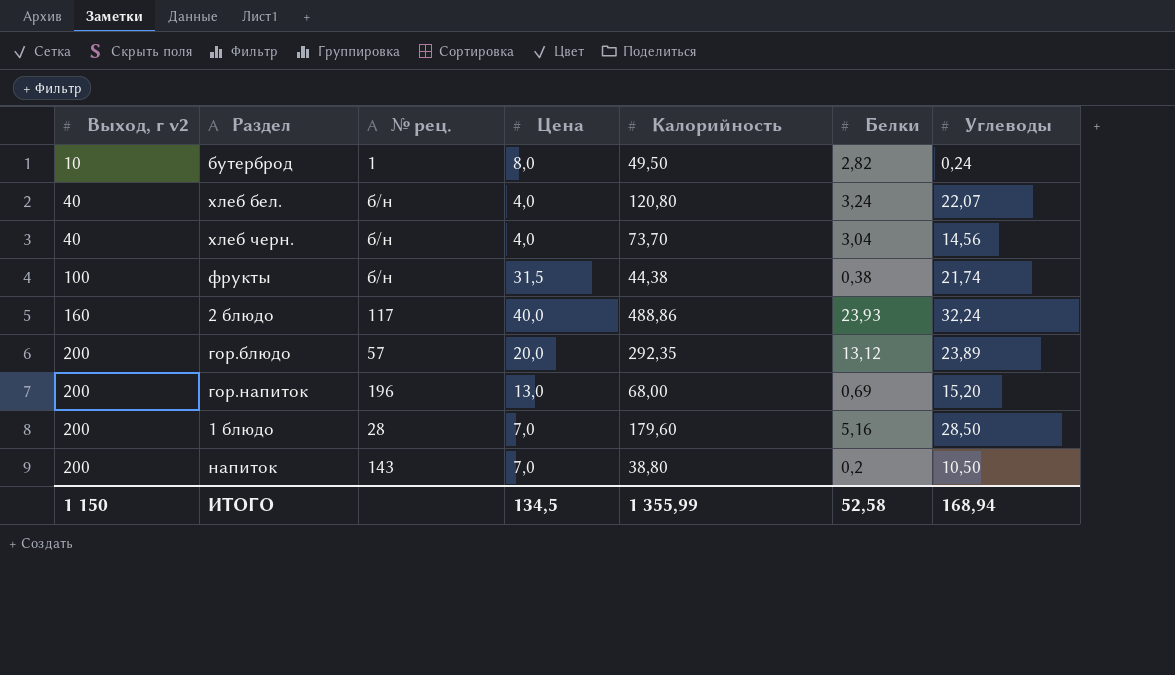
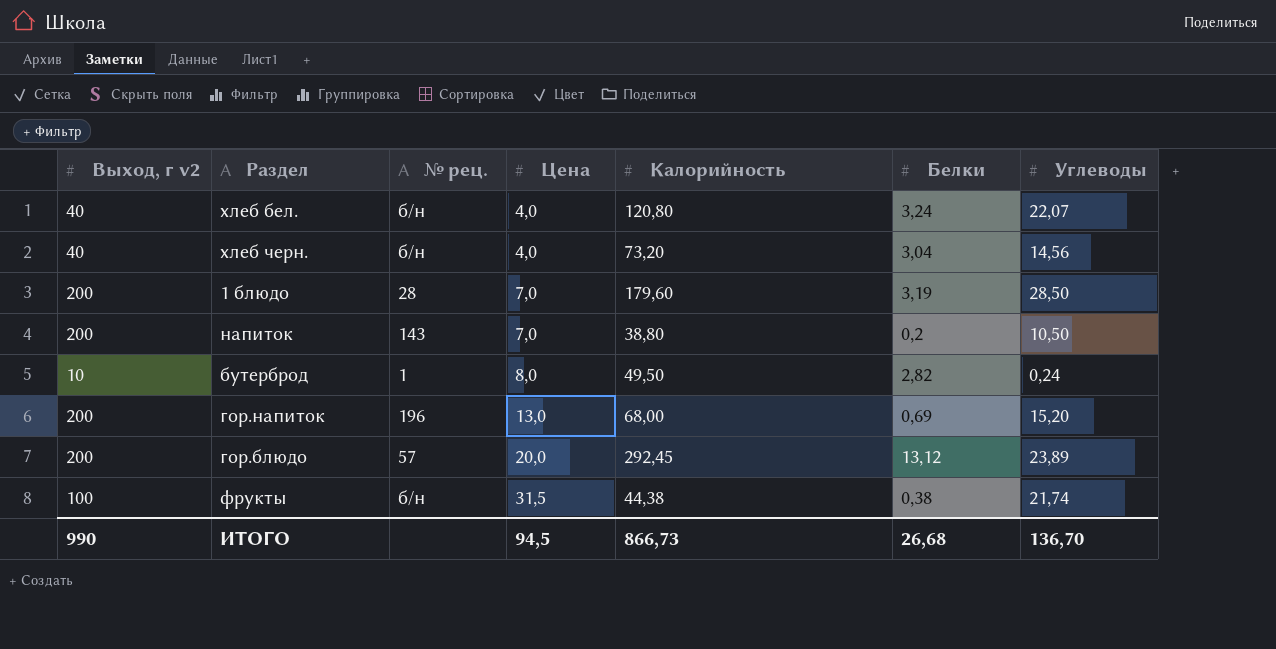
row order: Выход, г v2 ascending -> Цена ascending
row 2 блюдо: 160 | 117 | 40,0 | 488,86 | 23,93 | 32,24 -> none
хлеб черн. | Калорийность: 73,70 -> 73,20
1 блюдо | Белки: 5,16 -> 3,19
гор.блюдо | Калорийность: 292,35 -> 292,45
ИТОГО | Выход, г v2: 1 150 -> 990
ИТОГО | Цена: 134,5 -> 94,5
ИТОГО | Калорийность: 1 355,99 -> 866,73
ИТОГО | Белки: 52,58 -> 26,68
ИТОГО | Углеводы: 168,94 -> 136,70

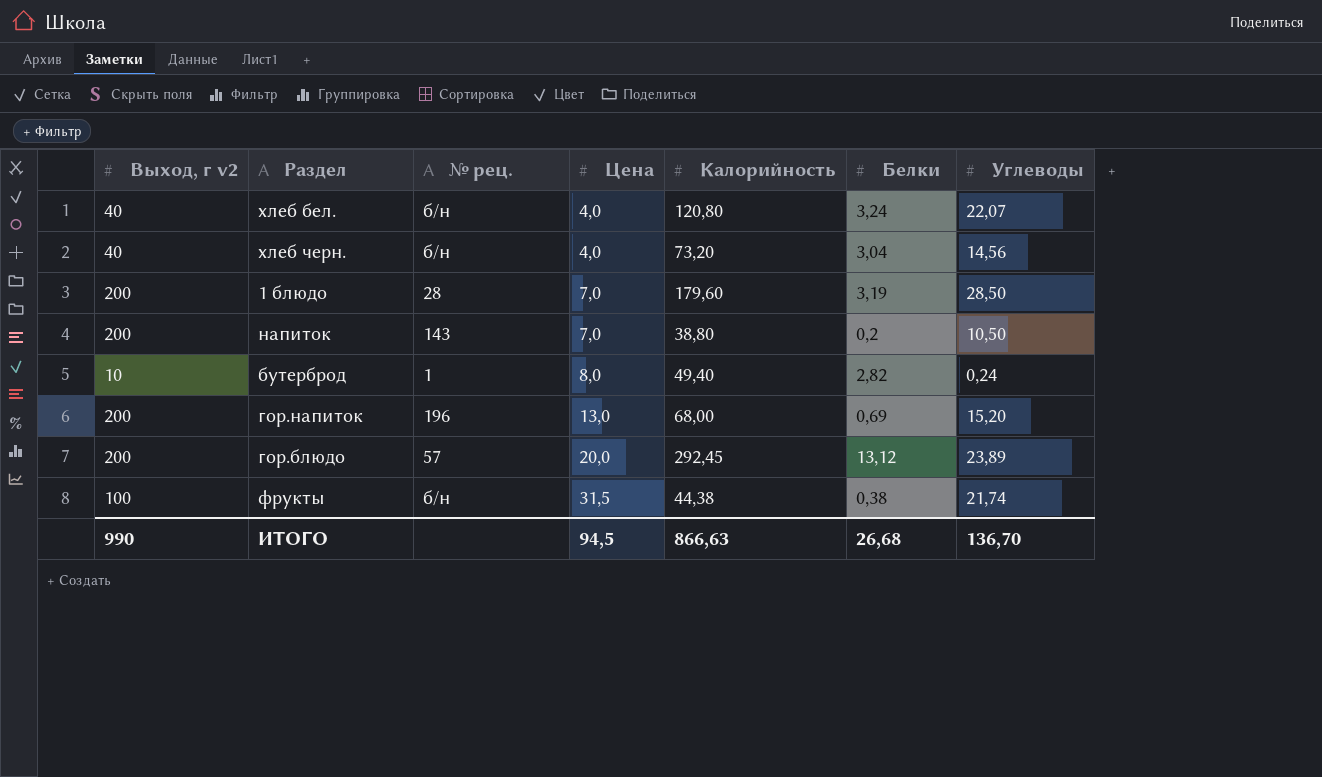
бутерброд | Калорийность: 49,50 -> 49,40
ИТОГО | Калорийность: 866,73 -> 866,63

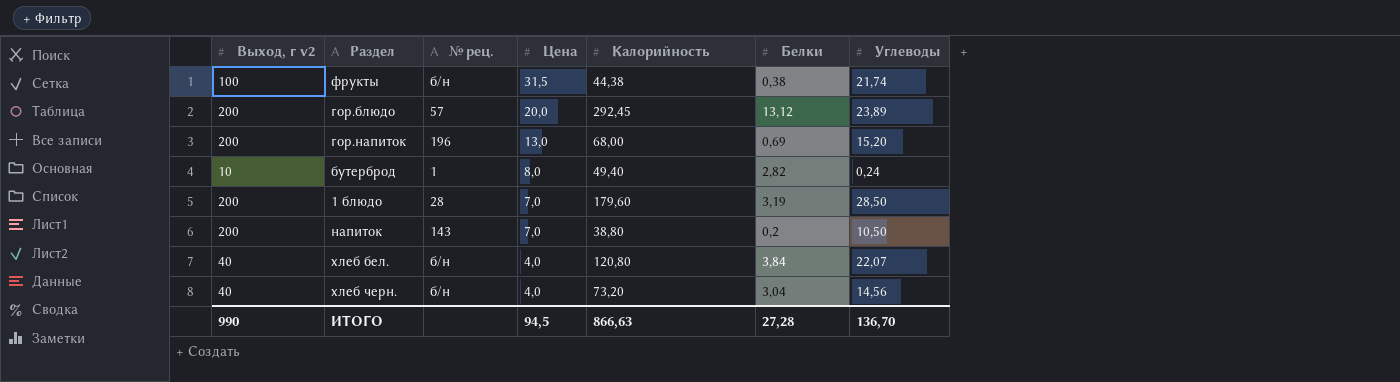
row order: Цена ascending -> Цена descending
хлеб бел. | Белки: 3,24 -> 3,84
ИТОГО | Белки: 26,68 -> 27,28

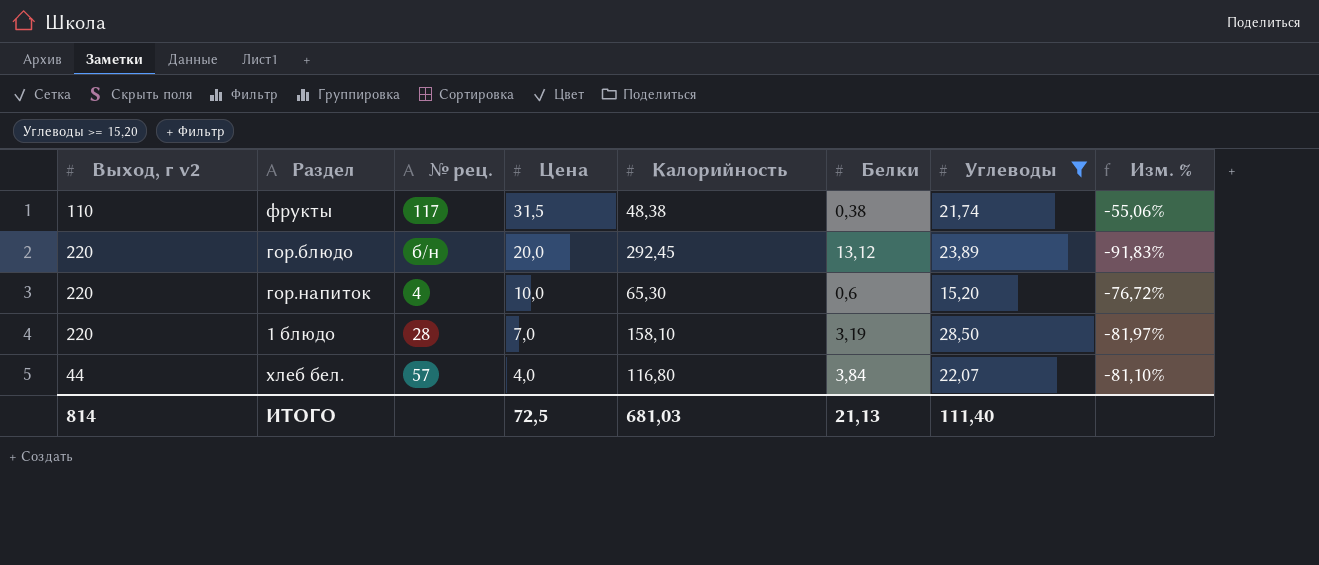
filter: none -> Углеводы >= 15,20
column Изм. % | formula: none -> ([Углеводы] - [Калорийность]) / [Калорийность]
фрукты | Выход, г v2: 100 -> 110
фрукты | № рец.: б/н -> 117
фрукты | Калорийность: 44,38 -> 48,38
гор.блюдо | Выход, г v2: 200 -> 220
гор.блюдо | № рец.: 57 -> б/н
гор.напиток | Выход, г v2: 200 -> 220
гор.напиток | № рец.: 196 -> 4
гор.напиток | Цена: 13,0 -> 10,0
гор.напиток | Калорийность: 68,00 -> 65,30
гор.напиток | Белки: 0,69 -> 0,6
1 блюдо | Выход, г v2: 200 -> 220
1 блюдо | Калорийность: 179,60 -> 158,10
хлеб бел. | Выход, г v2: 40 -> 44
хлеб бел. | № рец.: б/н -> 57
хлеб бел. | Калорийность: 120,80 -> 116,80
ИТОГО | Выход, г v2: 990 -> 814
ИТОГО | Цена: 94,5 -> 72,5
ИТОГО | Калорийность: 866,63 -> 681,03
ИТОГО | Белки: 27,28 -> 21,13
ИТОГО | Углеводы: 136,70 -> 111,40

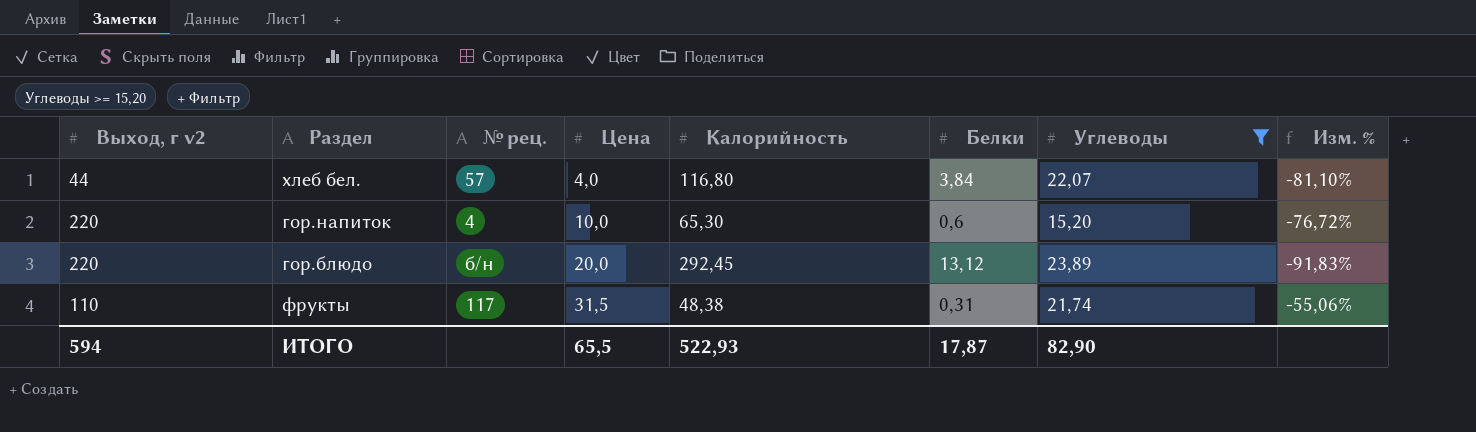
row order: Цена descending -> Цена ascending
row 1 блюдо: 220 | 28 | 7,0 | 158,10 | 3,19 | 28,50 | -81,97% -> none
фрукты | Белки: 0,38 -> 0,31
ИТОГО | Выход, г v2: 814 -> 594
ИТОГО | Цена: 72,5 -> 65,5
ИТОГО | Калорийность: 681,03 -> 522,93
ИТОГО | Белки: 21,13 -> 17,87
ИТОГО | Углеводы: 111,40 -> 82,90

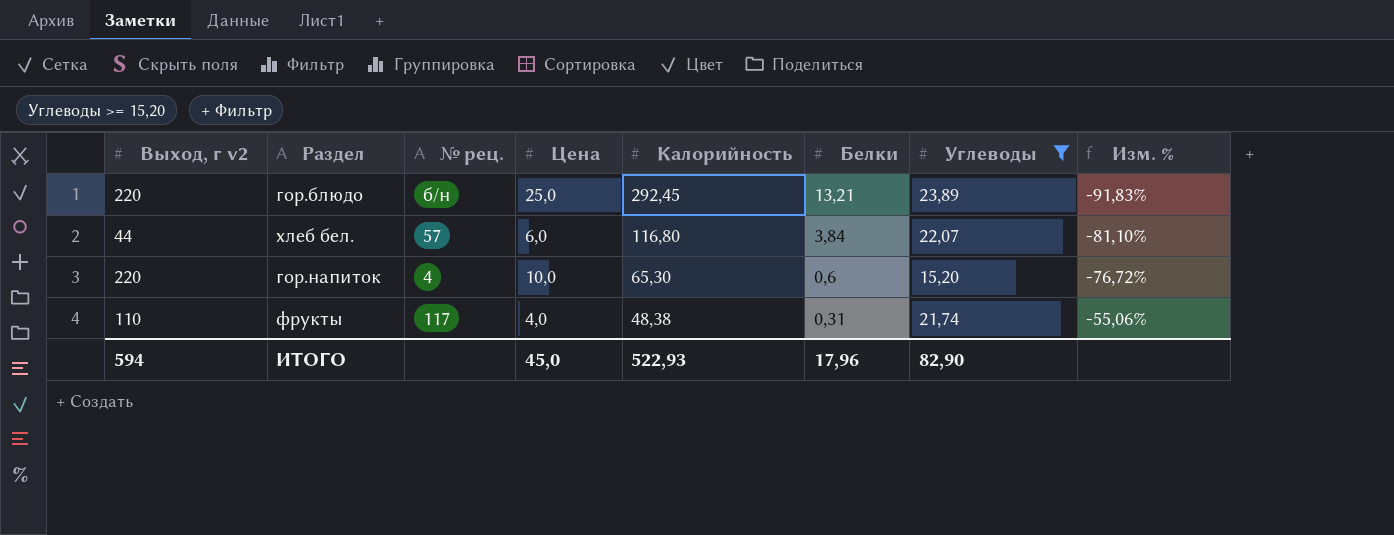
row order: Цена ascending -> Калорийность descending
гор.блюдо | Цена: 20,0 -> 25,0
гор.блюдо | Белки: 13,12 -> 13,21
хлеб бел. | Цена: 4,0 -> 6,0
фрукты | Цена: 31,5 -> 4,0
ИТОГО | Цена: 65,5 -> 45,0
ИТОГО | Белки: 17,87 -> 17,96

